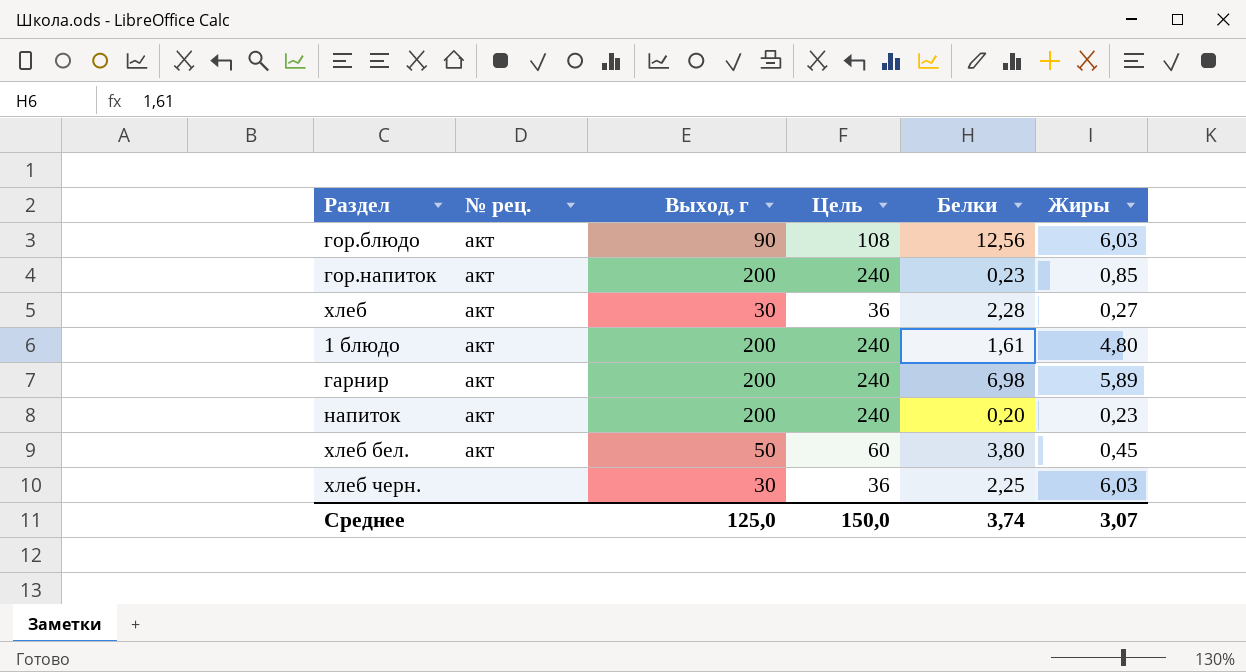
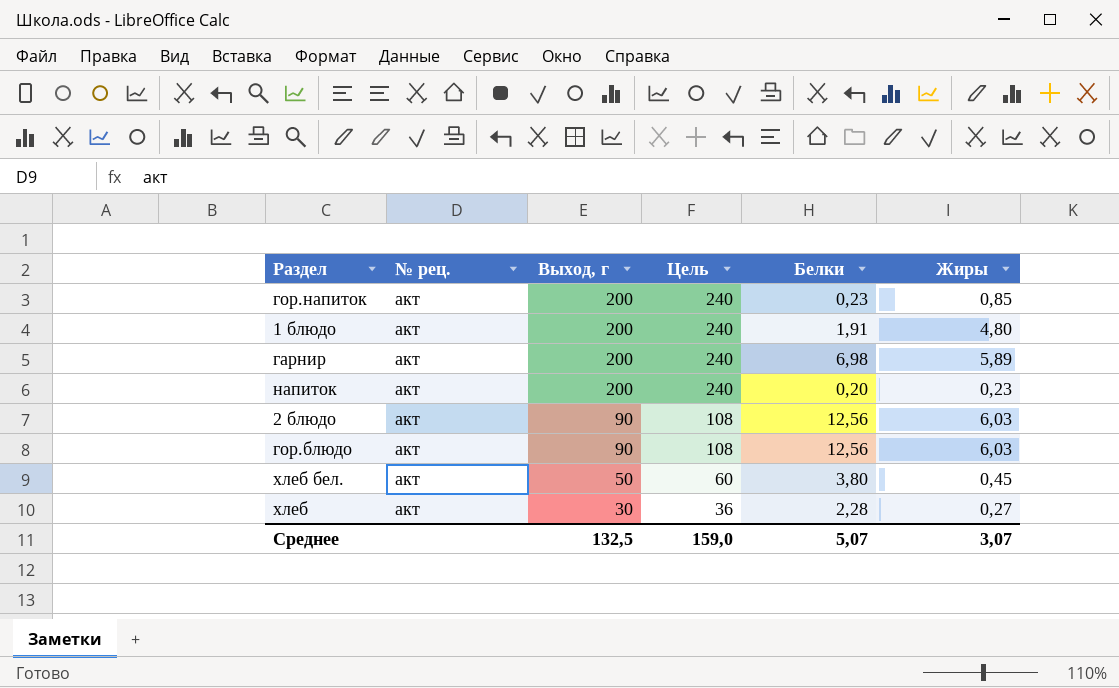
row order: none -> Выход, г descending
row хлеб черн.: none | 30 | 36 | 2,25 | 6,03 -> none
1 блюдо | Белки: 1,61 -> 1,91
row 2 блюдо: none -> акт | 90 | 108 | 12,56 | 6,03
Среднее | Выход, г: 125,0 -> 132,5
Среднее | Цель: 150,0 -> 159,0
Среднее | Белки: 3,74 -> 5,07

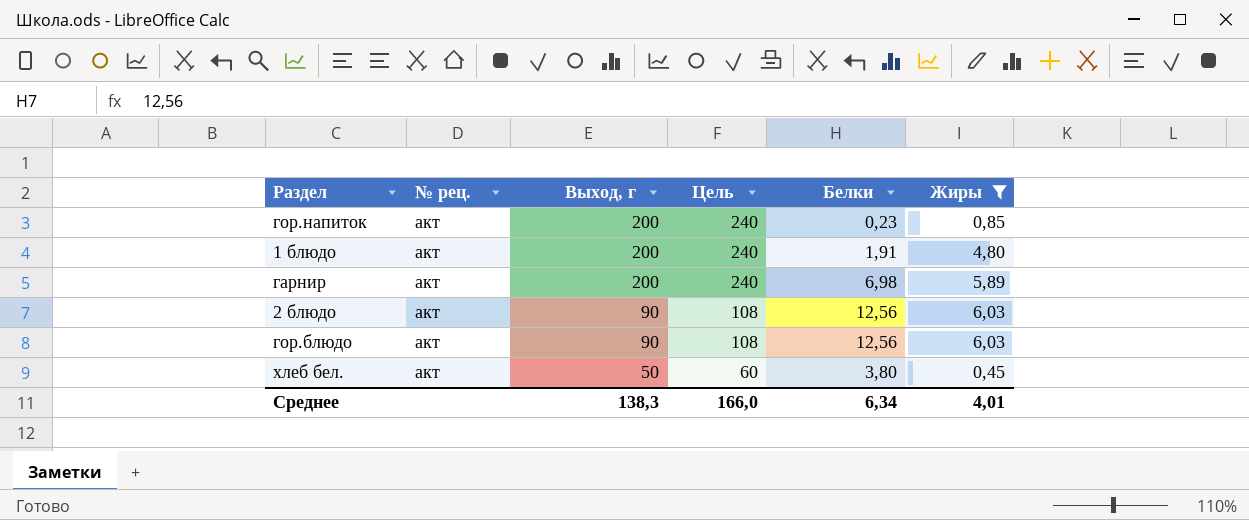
filter: none -> Жиры >= 0,45
Среднее | Выход, г: 132,5 -> 138,3
Среднее | Цель: 159,0 -> 166,0
Среднее | Белки: 5,07 -> 6,34
Среднее | Жиры: 3,07 -> 4,01

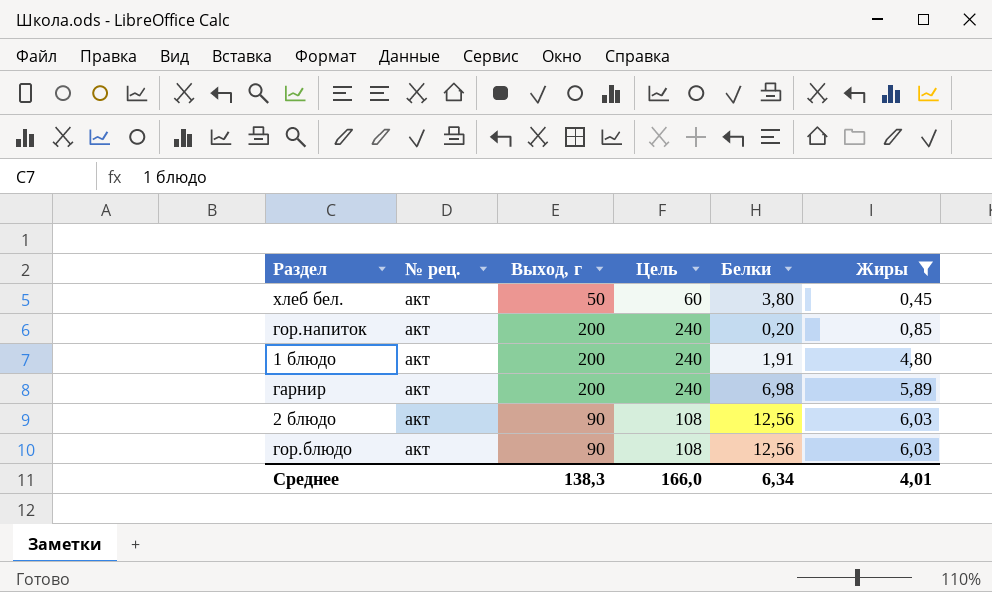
row order: Выход, г descending -> Жиры ascending
гор.напиток | Белки: 0,23 -> 0,20

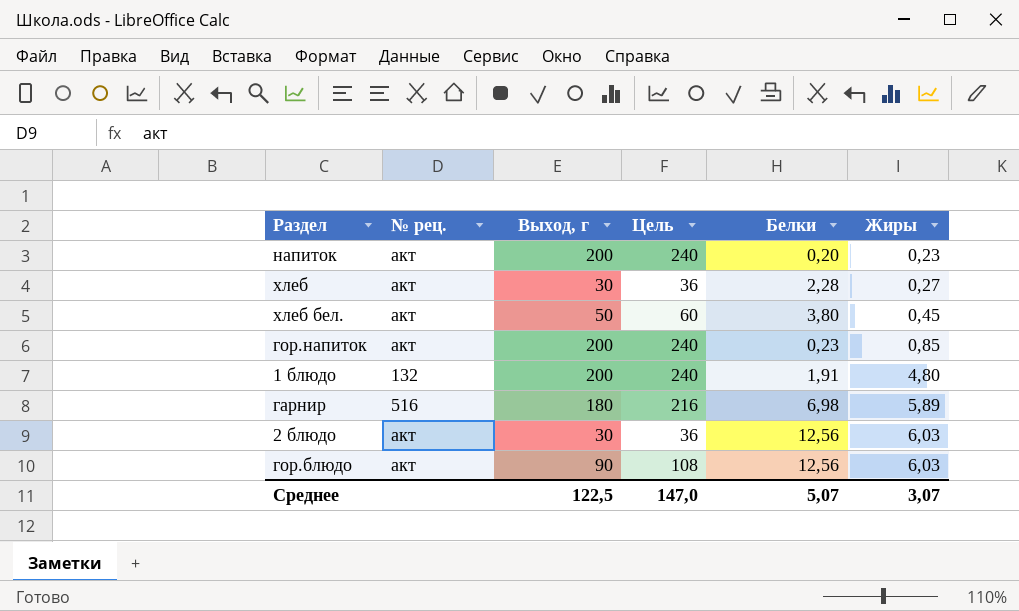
filter: Жиры >= 0,45 -> none
гор.напиток | Белки: 0,20 -> 0,23
1 блюдо | № рец.: акт -> 132
гарнир | № рец.: акт -> 516
гарнир | Выход, г: 200 -> 180
гарнир | Цель: 240 -> 216
2 блюдо | Выход, г: 90 -> 30
2 блюдо | Цель: 108 -> 36
Среднее | Выход, г: 138,3 -> 122,5
Среднее | Цель: 166,0 -> 147,0
Среднее | Белки: 6,34 -> 5,07
Среднее | Жиры: 4,01 -> 3,07

